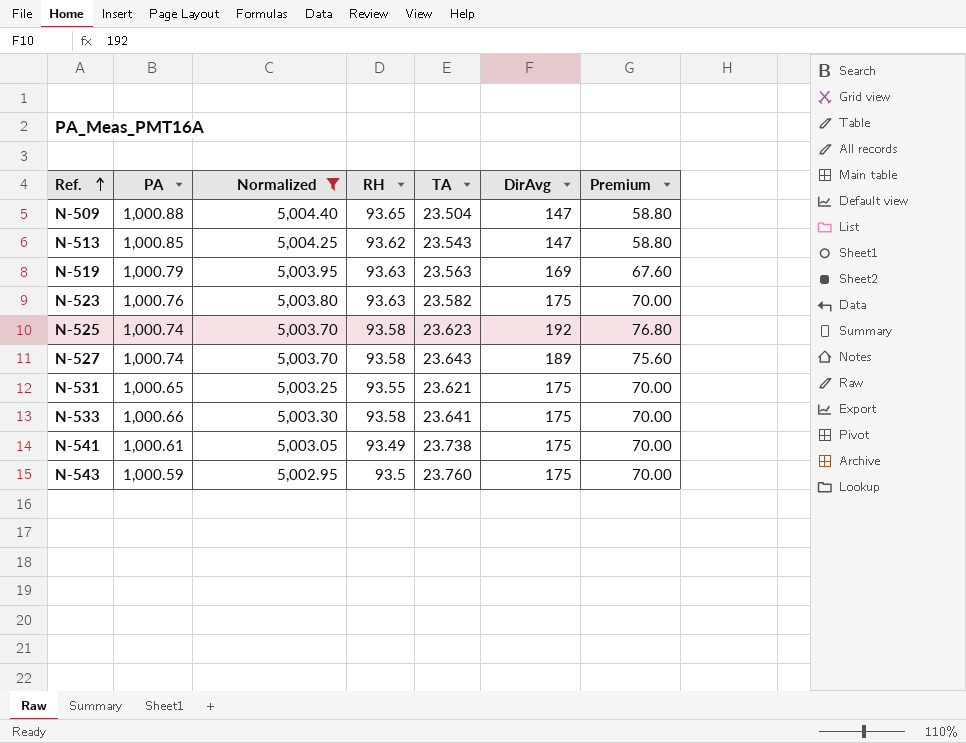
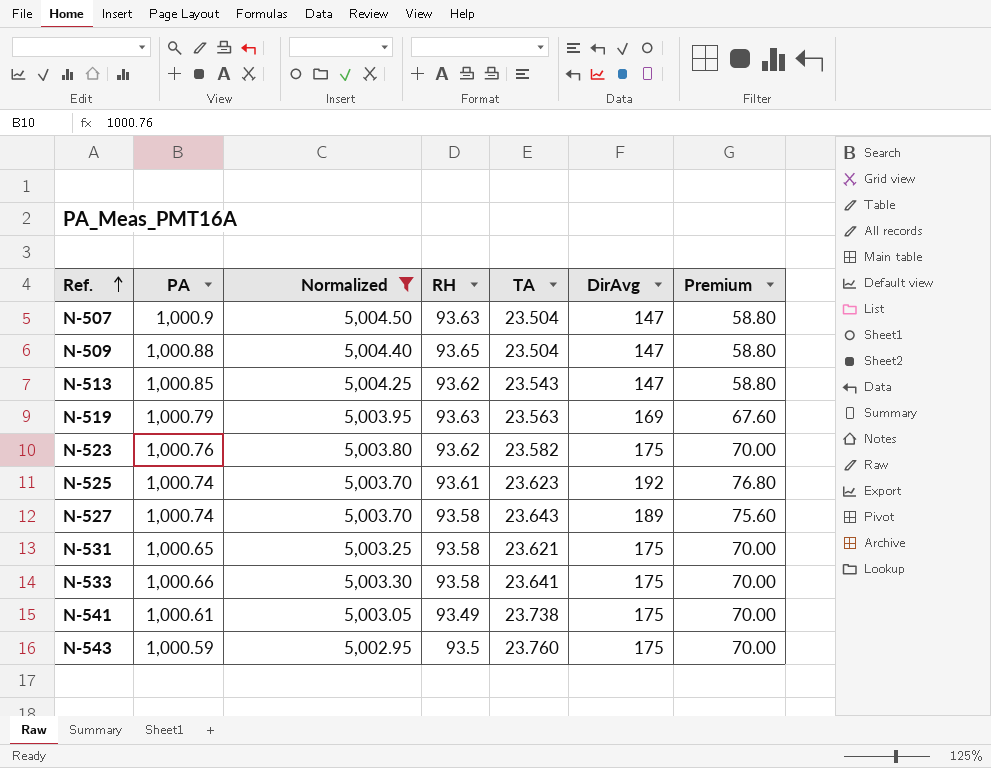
row N-507: none -> 1,000.9 | 5,004.50 | 93.63 | 23.504 | 147 | 58.80
N-523 | RH: 93.63 -> 93.62
N-525 | RH: 93.58 -> 93.61
N-531 | RH: 93.55 -> 93.58

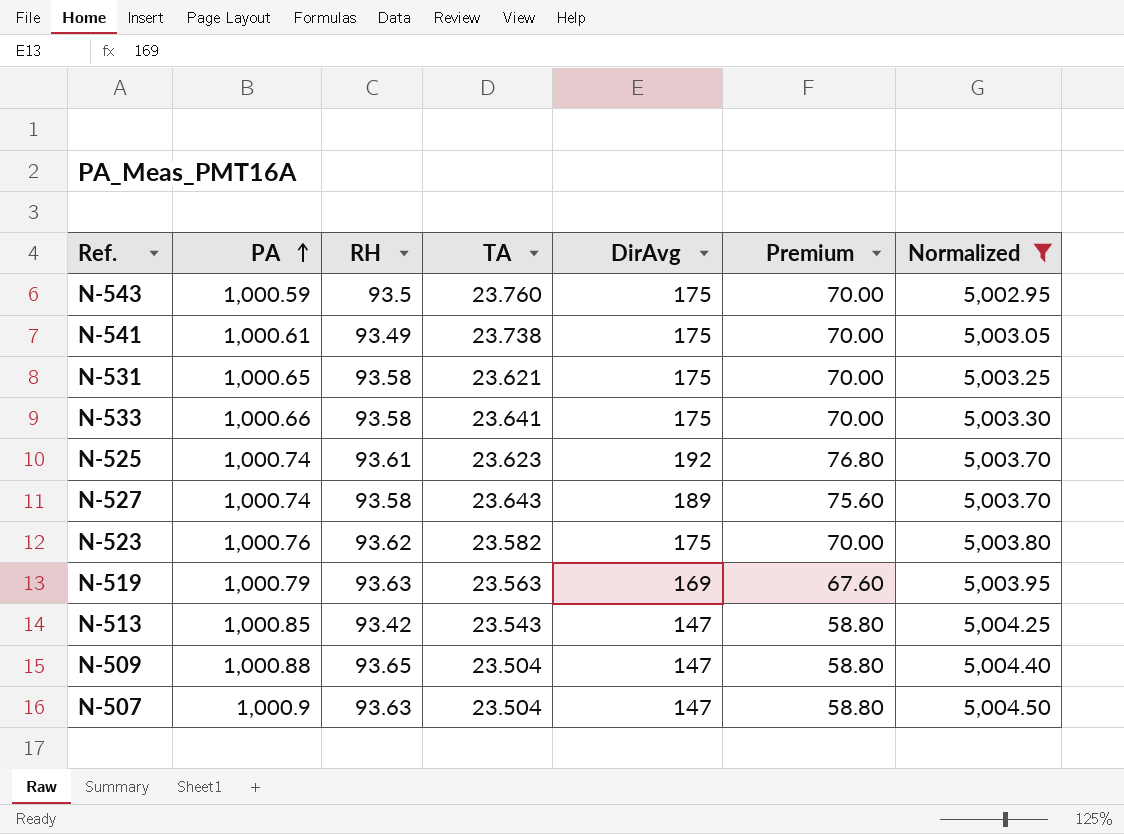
row order: Ref. ascending -> PA ascending
column Normalized | position: 3 -> 7
N-513 | RH: 93.62 -> 93.42

